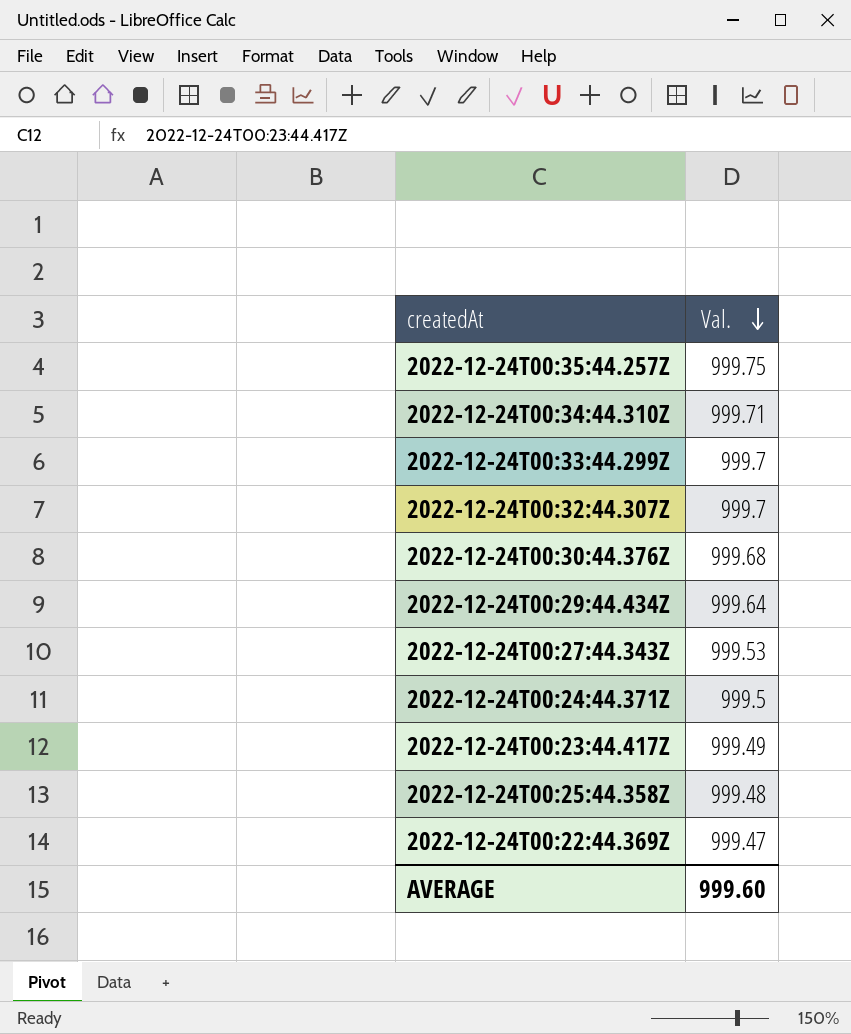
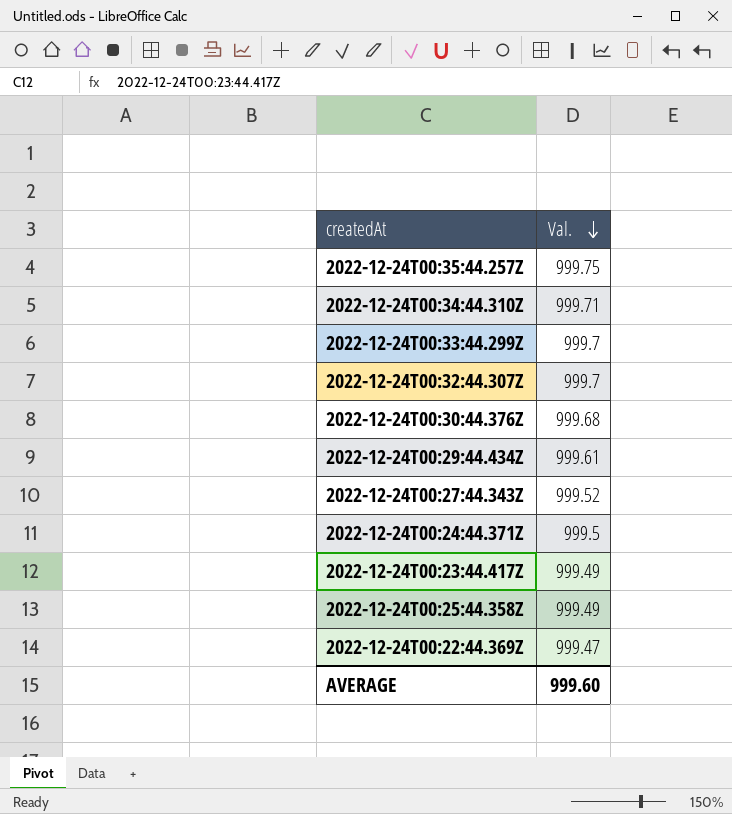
2022-12-24T00:29:44.434Z | Val.: 999.64 -> 999.61
2022-12-24T00:27:44.343Z | Val.: 999.53 -> 999.52
2022-12-24T00:25:44.358Z | Val.: 999.48 -> 999.49

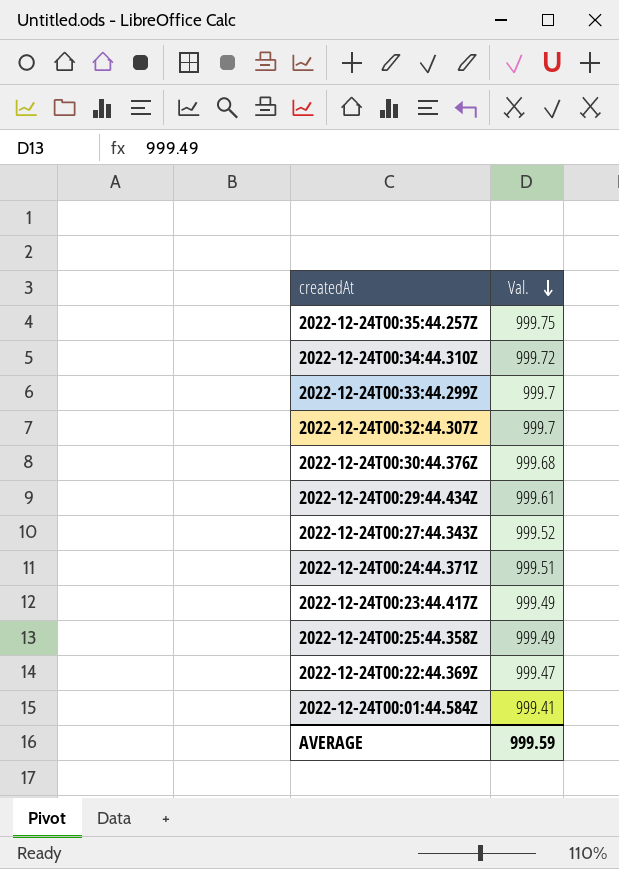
2022-12-24T00:34:44.310Z | Val.: 999.71 -> 999.72
2022-12-24T00:24:44.371Z | Val.: 999.5 -> 999.51
row 2022-12-24T00:01:44.584Z: none -> 999.41
AVERAGE | Val.: 999.60 -> 999.59

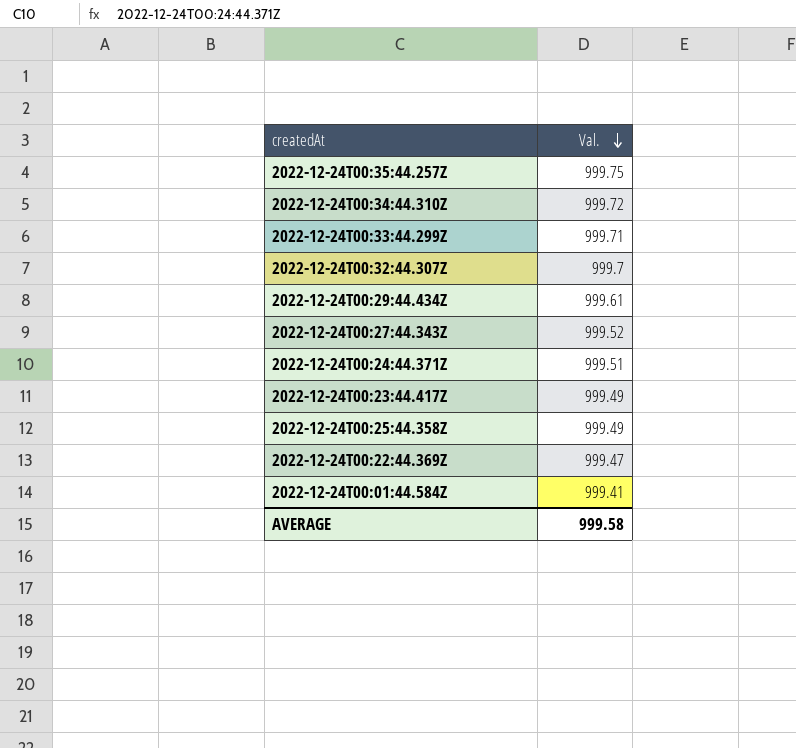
row 2022-12-24T00:30:44.376Z: 999.68 -> none
2022-12-24T00:33:44.299Z | Val.: 999.7 -> 999.71
AVERAGE | Val.: 999.59 -> 999.58

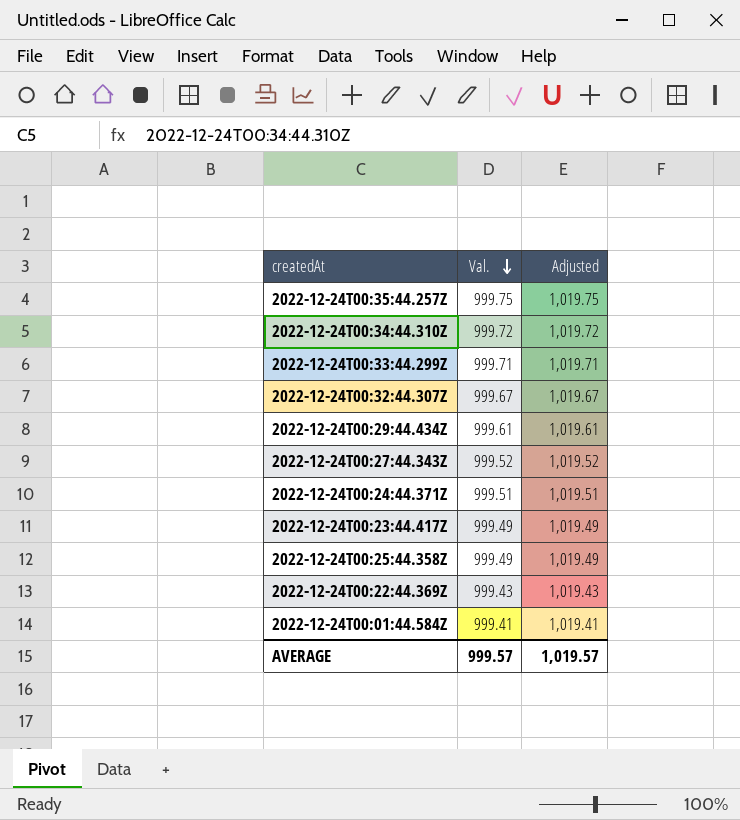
column Adjusted | formula: none -> [Val.] + 20
2022-12-24T00:32:44.307Z | Val.: 999.7 -> 999.67
2022-12-24T00:22:44.369Z | Val.: 999.47 -> 999.43
AVERAGE | Val.: 999.58 -> 999.57

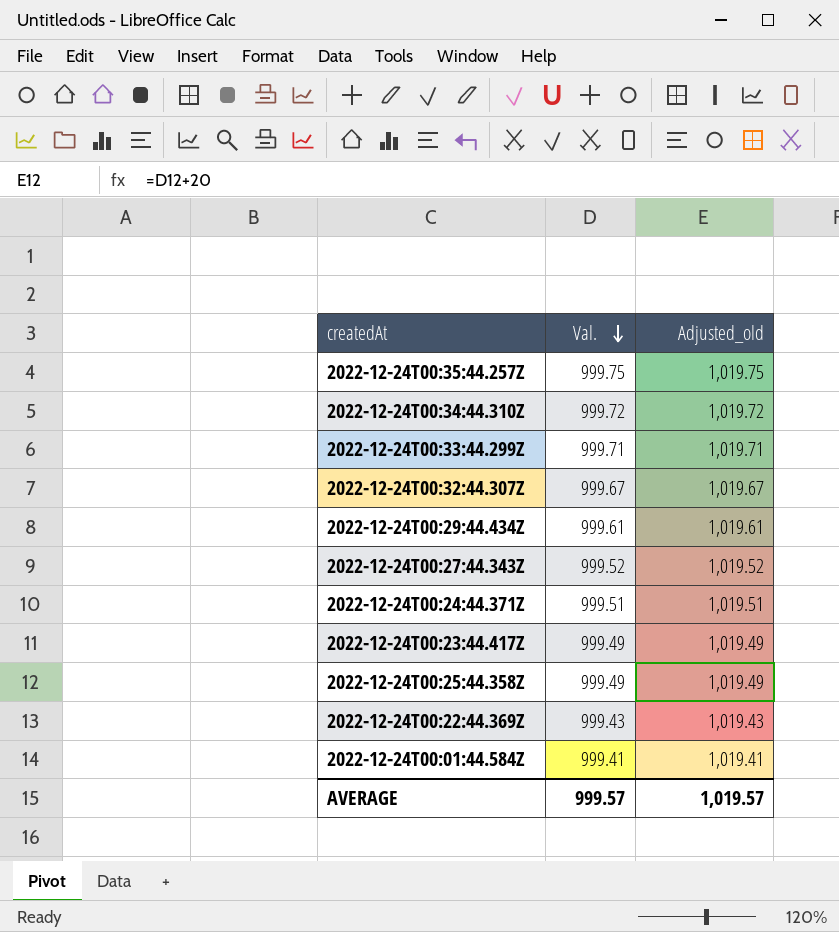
column name: Adjusted -> Adjusted_old

